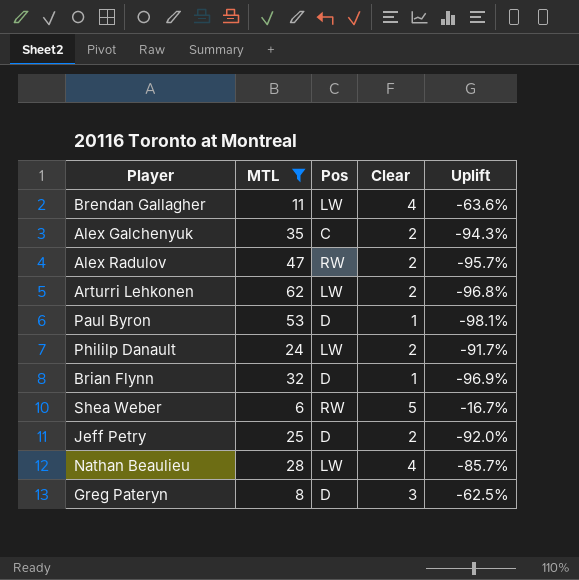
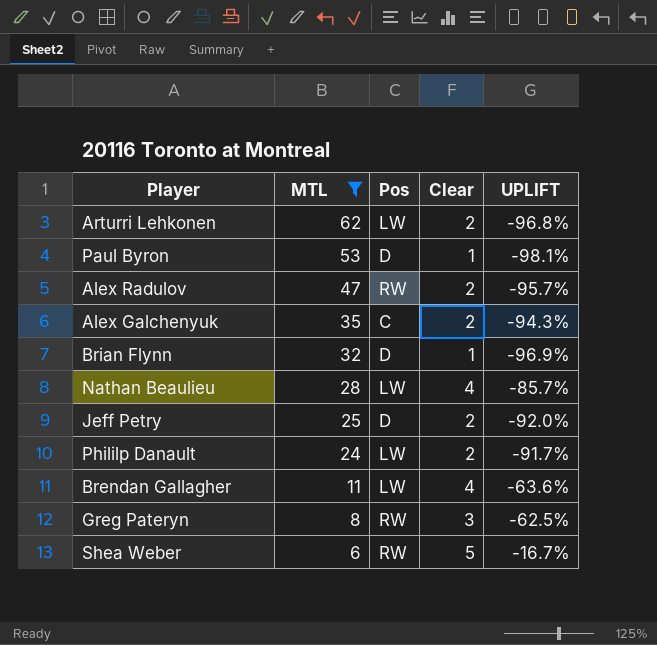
row order: none -> MTL descending
column name: Uplift -> UPLIFT
Greg Pateryn | Pos: D -> RW

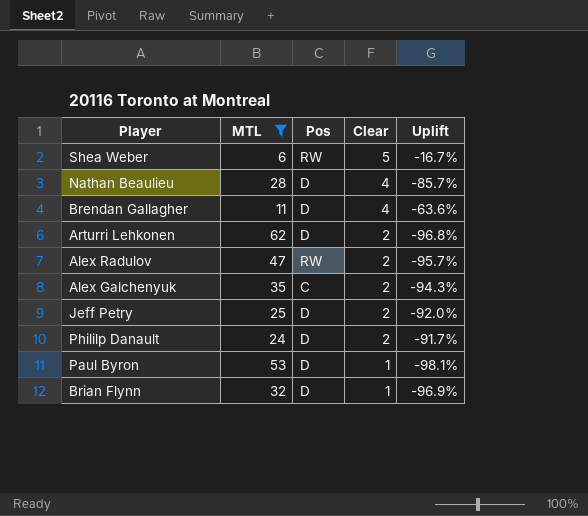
row order: MTL descending -> Clear descending
column name: UPLIFT -> Uplift
row Greg Pateryn: 8 | RW | 3 | -62.5% -> none
Nathan Beaulieu | Pos: LW -> D
Brendan Gallagher | Pos: LW -> D
Arturri Lehkonen | Pos: LW -> D
Phililp Danault | Pos: LW -> D

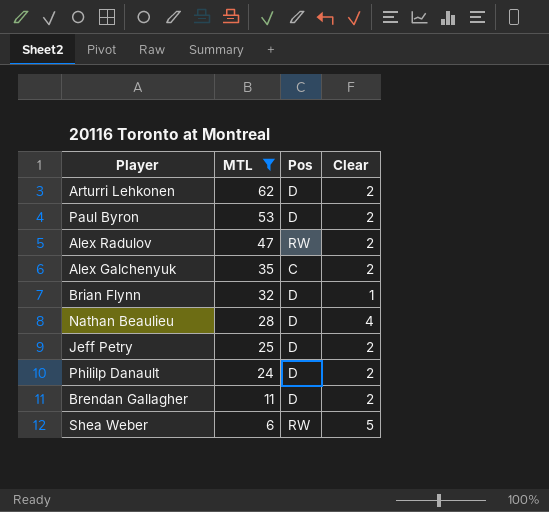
row order: Clear descending -> MTL descending
column Uplift | formula: ([Clear] - [MTL]) / [MTL] -> none
Paul Byron | Clear: 1 -> 2
Brendan Gallagher | Clear: 4 -> 2

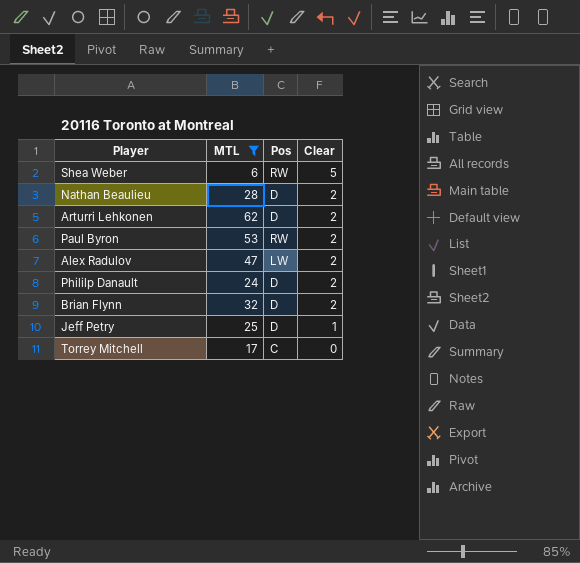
row order: MTL descending -> Clear descending
row Alex Galchenyuk: 35 | C | 2 -> none
row Brendan Gallagher: 11 | D | 2 -> none
Nathan Beaulieu | Clear: 4 -> 2
Paul Byron | Pos: D -> RW
Alex Radulov | Pos: RW -> LW
Brian Flynn | Clear: 1 -> 2
Jeff Petry | Clear: 2 -> 1
row Torrey Mitchell: none -> 17 | C | 0

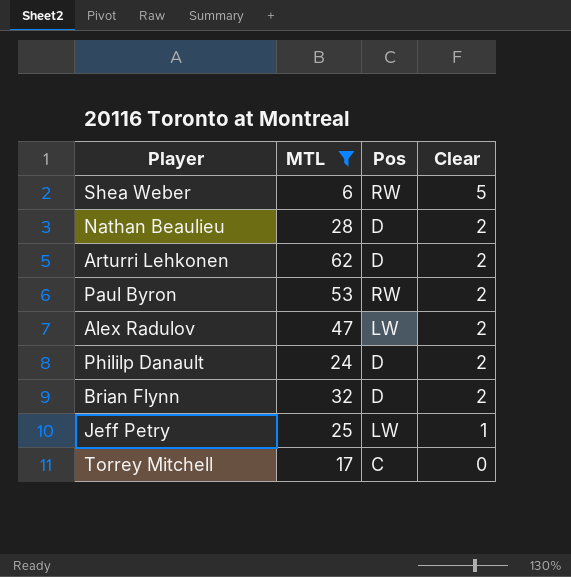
Jeff Petry | Pos: D -> LW

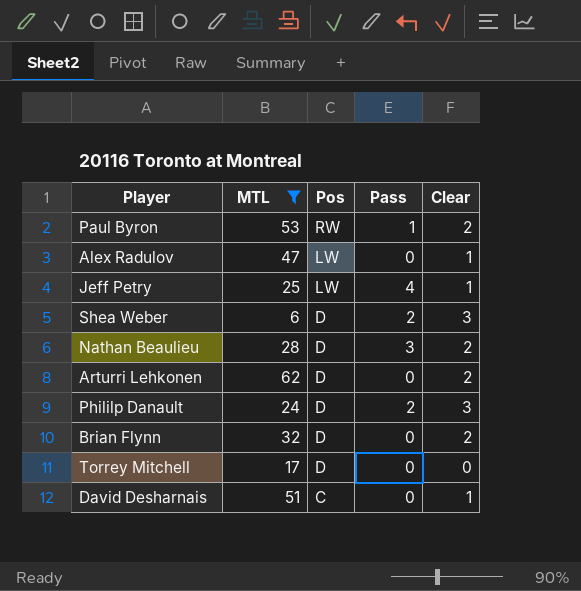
row order: Clear descending -> Pos descending
column Pass | position: none -> 4
Alex Radulov | Clear: 2 -> 1
Shea Weber | Pos: RW -> D
Shea Weber | Clear: 5 -> 3
Phililp Danault | Clear: 2 -> 3
Torrey Mitchell | Pos: C -> D
row David Desharnais: none -> 51 | C | 0 | 1

